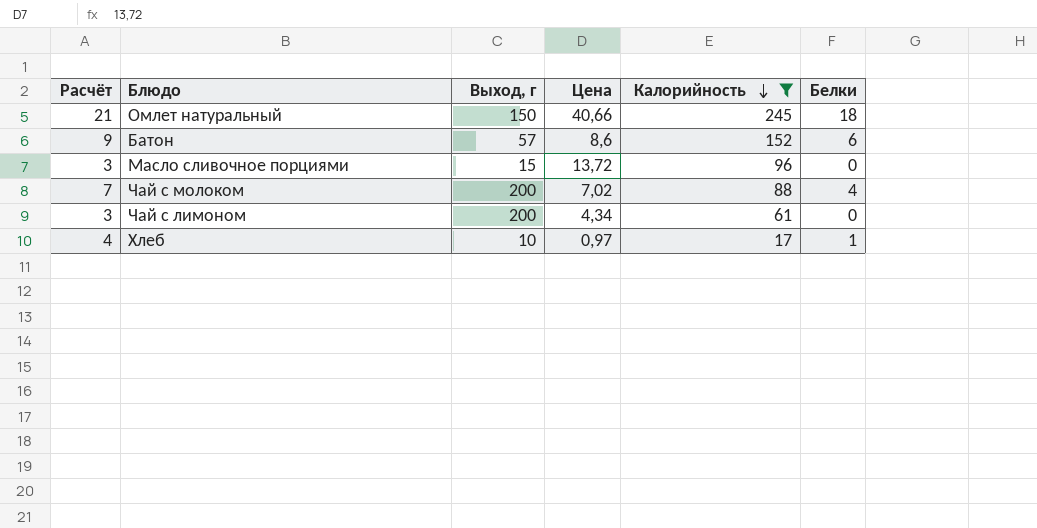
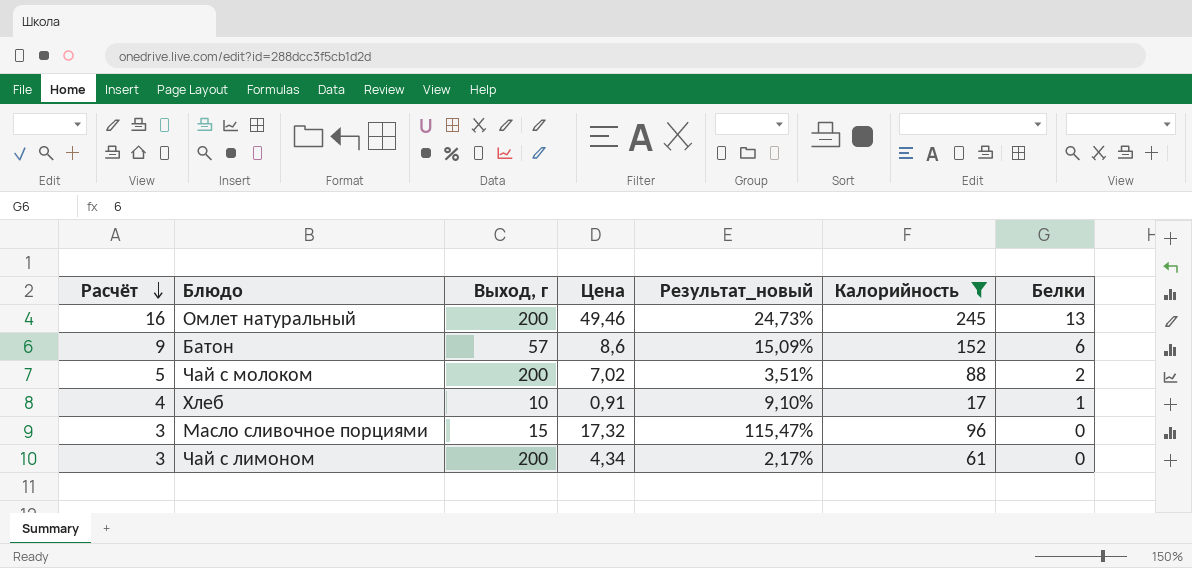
row order: Калорийность descending -> Расчёт descending
column Результат_новый | formula: none -> [Цена] / [Выход, г]
Омлет натуральный | Расчёт: 21 -> 16
Омлет натуральный | Выход, г: 150 -> 200
Омлет натуральный | Цена: 40,66 -> 49,46
Омлет натуральный | Белки: 18 -> 13
Чай с молоком | Расчёт: 7 -> 5
Чай с молоком | Белки: 4 -> 2
Хлеб | Цена: 0,97 -> 0,91
Масло сливочное порциями | Цена: 13,72 -> 17,32

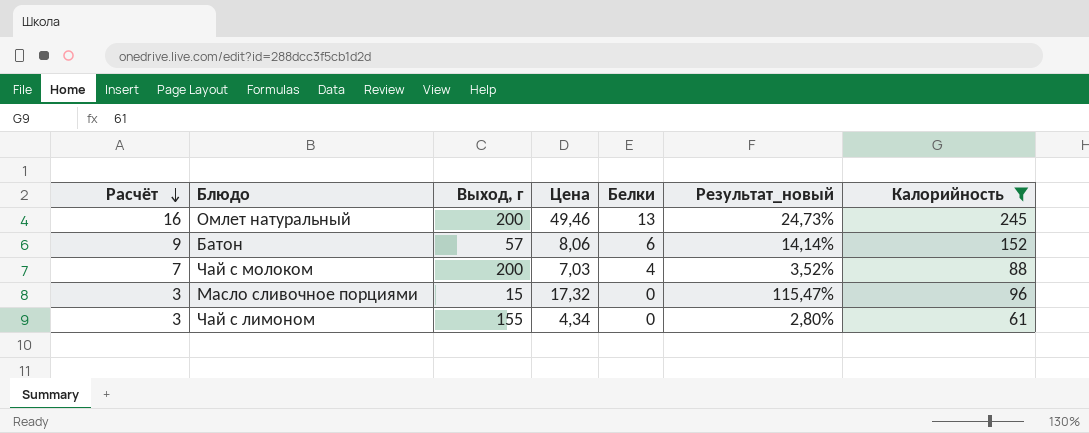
column Белки | position: 7 -> 5
row Хлеб: 4 | 10 | 0,91 | 9,10% | 17 | 1 -> none
Батон | Цена: 8,6 -> 8,06
Батон | Результат_новый: 15,09% -> 14,14%
Чай с молоком | Расчёт: 5 -> 7
Чай с молоком | Цена: 7,02 -> 7,03
Чай с молоком | Белки: 2 -> 4
Чай с молоком | Результат_новый: 3,51% -> 3,52%
Чай с лимоном | Выход, г: 200 -> 155
Чай с лимоном | Результат_новый: 2,17% -> 2,80%

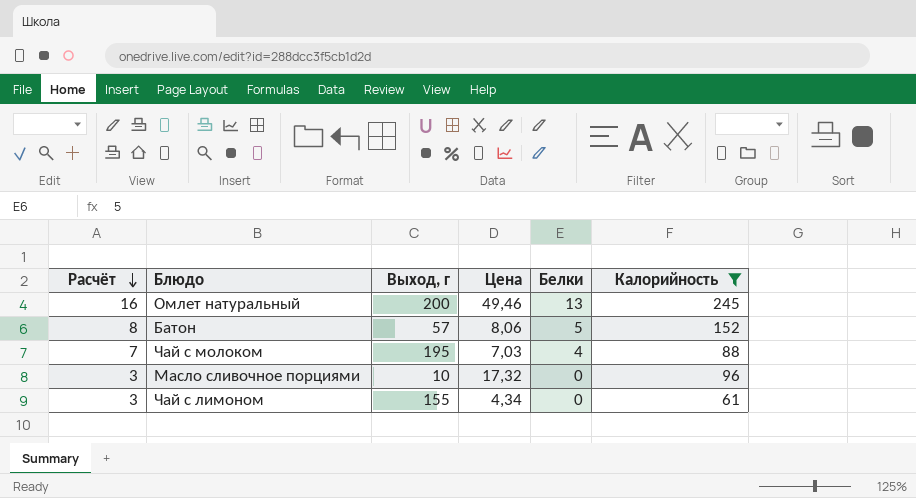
column Результат_новый | formula: [Цена] / [Выход, г] -> none
Батон | Расчёт: 9 -> 8
Батон | Белки: 6 -> 5
Чай с молоком | Выход, г: 200 -> 195
Масло сливочное порциями | Выход, г: 15 -> 10

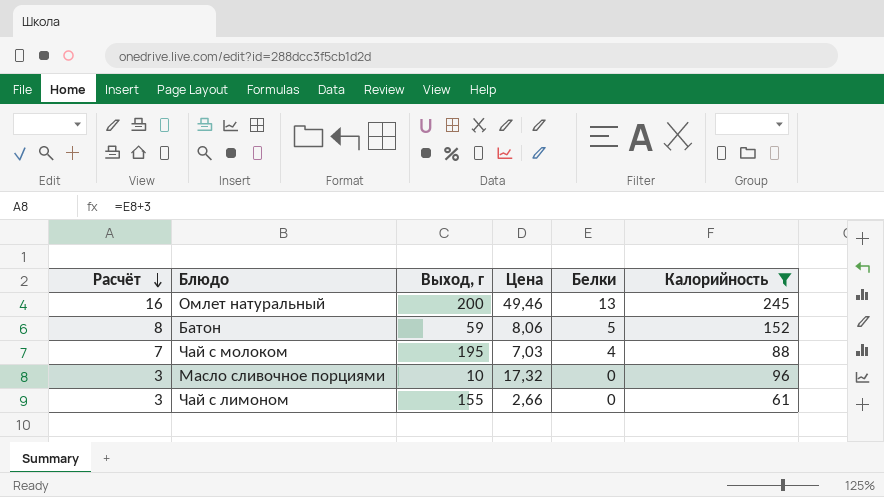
Батон | Выход, г: 57 -> 59
Чай с лимоном | Цена: 4,34 -> 2,66

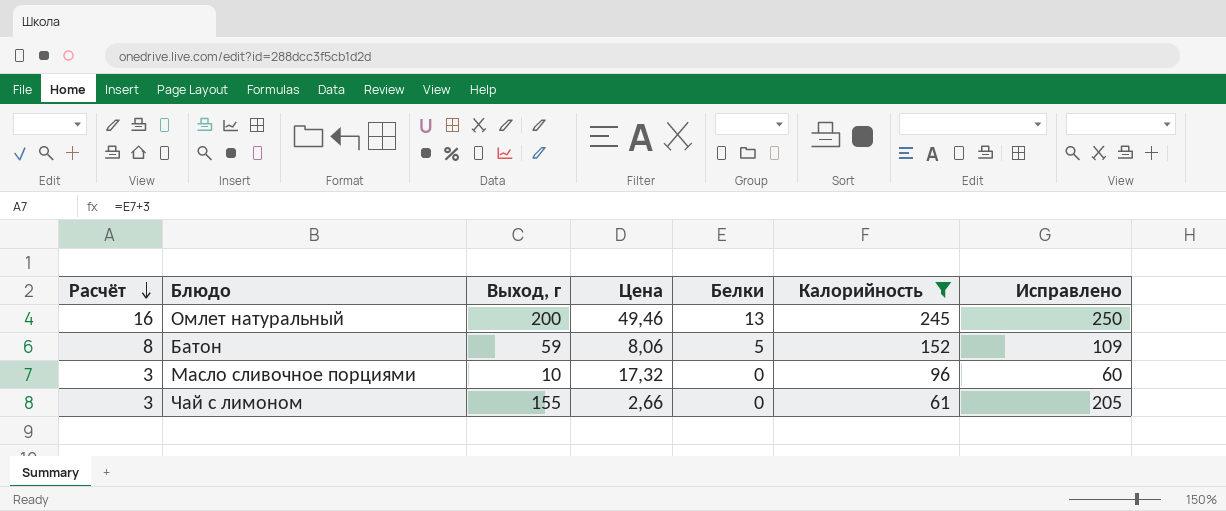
column Исправлено | formula: none -> [Выход, г] + 50
row Чай с молоком: 7 | 195 | 7,03 | 4 | 88 -> none

